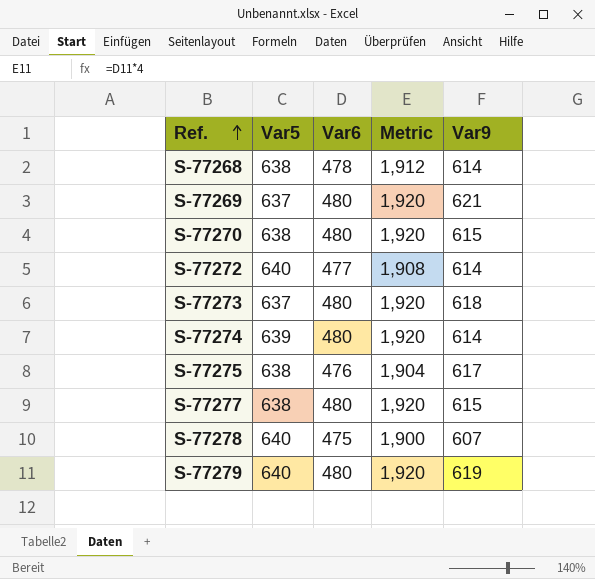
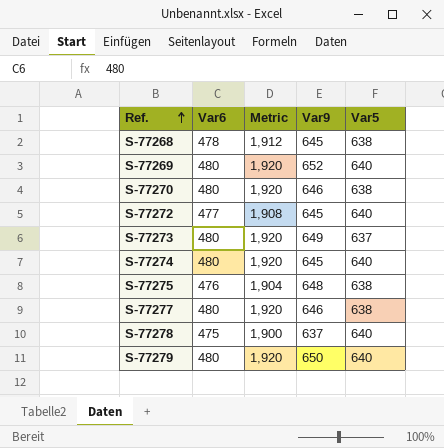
column Var5 | position: 2 -> 5
S-77268 | Var9: 614 -> 645
S-77269 | Var9: 621 -> 652
S-77269 | Var5: 637 -> 640
S-77270 | Var9: 615 -> 646
S-77272 | Var9: 614 -> 645
S-77273 | Var9: 618 -> 649
S-77274 | Var9: 614 -> 645
S-77274 | Var5: 639 -> 640
S-77275 | Var9: 617 -> 648
S-77277 | Var9: 615 -> 646
S-77278 | Var9: 607 -> 637
S-77279 | Var9: 619 -> 650

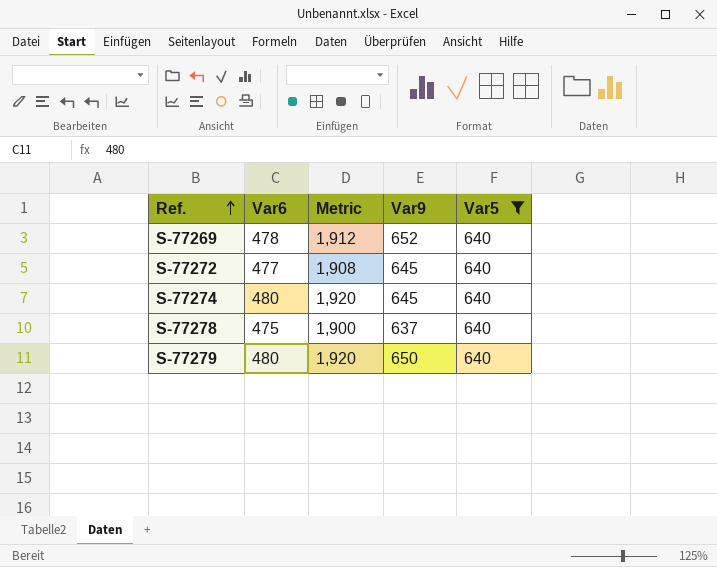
filter: none -> Var5 = 640
S-77269 | Var6: 480 -> 478
S-77269 | Metric: 1,920 -> 1,912

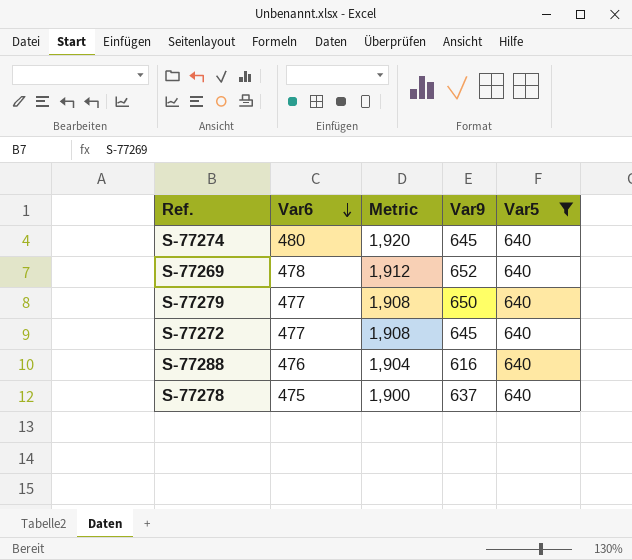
row order: Ref. ascending -> Var6 descending
S-77279 | Var6: 480 -> 477
S-77279 | Metric: 1,920 -> 1,908
row S-77288: none -> 476 | 1,904 | 616 | 640

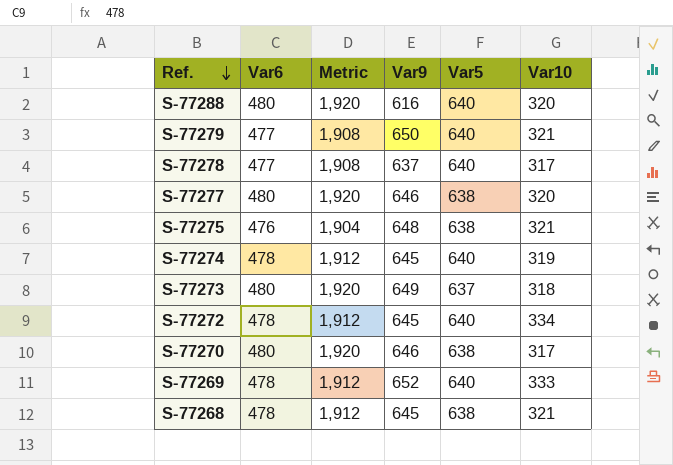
filter: Var5 = 640 -> none
row order: Var6 descending -> Ref. descending
column Var10 | position: none -> 6
S-77288 | Var6: 476 -> 480
S-77288 | Metric: 1,904 -> 1,920
S-77278 | Var6: 475 -> 477
S-77278 | Metric: 1,900 -> 1,908
S-77274 | Var6: 480 -> 478
S-77274 | Metric: 1,920 -> 1,912
S-77272 | Var6: 477 -> 478
S-77272 | Metric: 1,908 -> 1,912

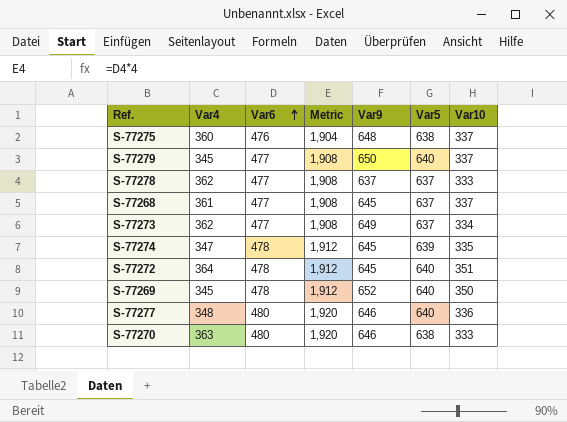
row order: Ref. descending -> Var6 ascending
column Var4 | position: none -> 2
row S-77288: 480 | 1,920 | 616 | 640 | 320 -> none
S-77275 | Var10: 321 -> 337
S-77279 | Var10: 321 -> 337
S-77278 | Var5: 640 -> 637
S-77278 | Var10: 317 -> 333
S-77268 | Var6: 478 -> 477
S-77268 | Metric: 1,912 -> 1,908
S-77268 | Var5: 638 -> 637
S-77268 | Var10: 321 -> 337
S-77273 | Var6: 480 -> 477
S-77273 | Metric: 1,920 -> 1,908
S-77273 | Var10: 318 -> 334
S-77274 | Var5: 640 -> 639
S-77274 | Var10: 319 -> 335
S-77272 | Var10: 334 -> 351
S-77269 | Var10: 333 -> 350
S-77277 | Var5: 638 -> 640
S-77277 | Var10: 320 -> 336
S-77270 | Var10: 317 -> 333

